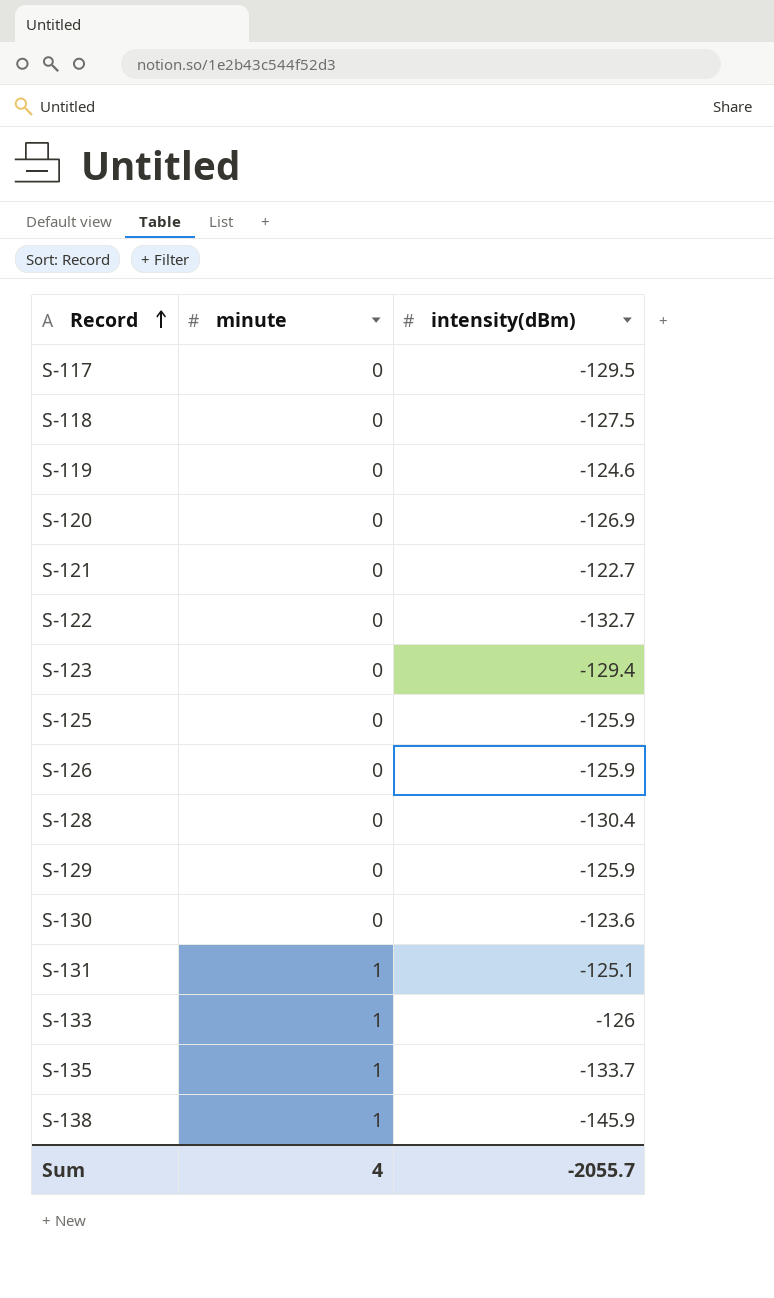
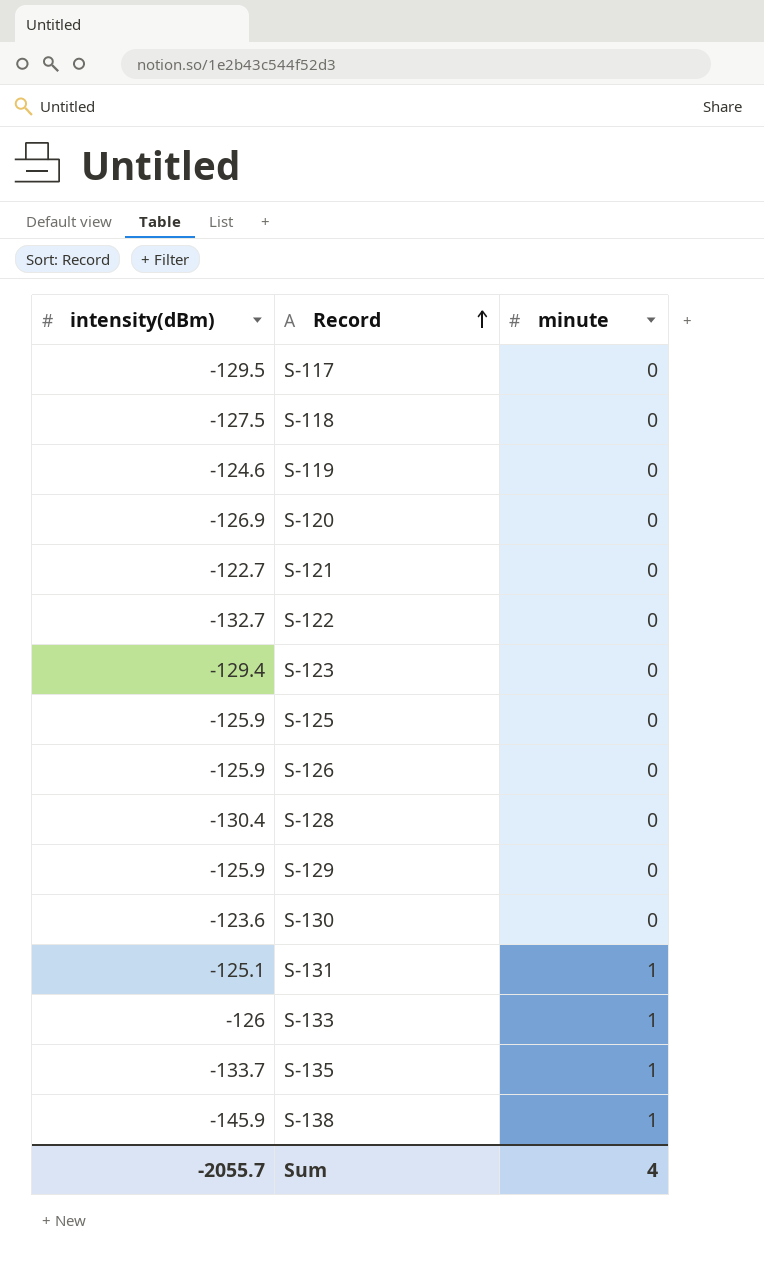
column intensity(dBm) | position: 3 -> 1

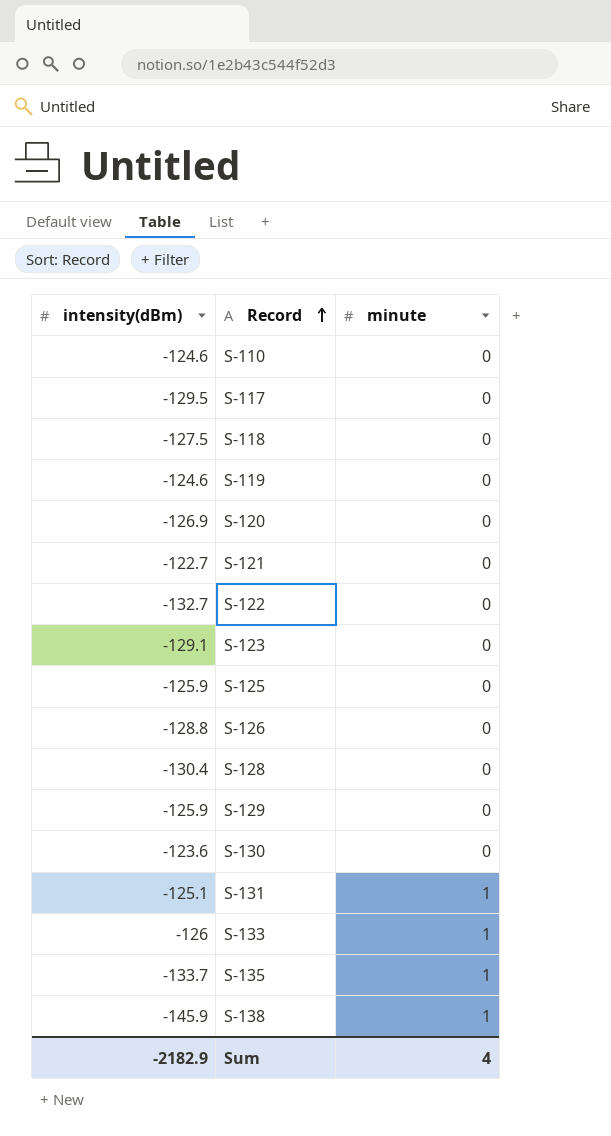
row S-110: none -> -124.6 | 0
S-123 | intensity(dBm): -129.4 -> -129.1
S-126 | intensity(dBm): -125.9 -> -128.8
Sum | intensity(dBm): -2055.7 -> -2182.9

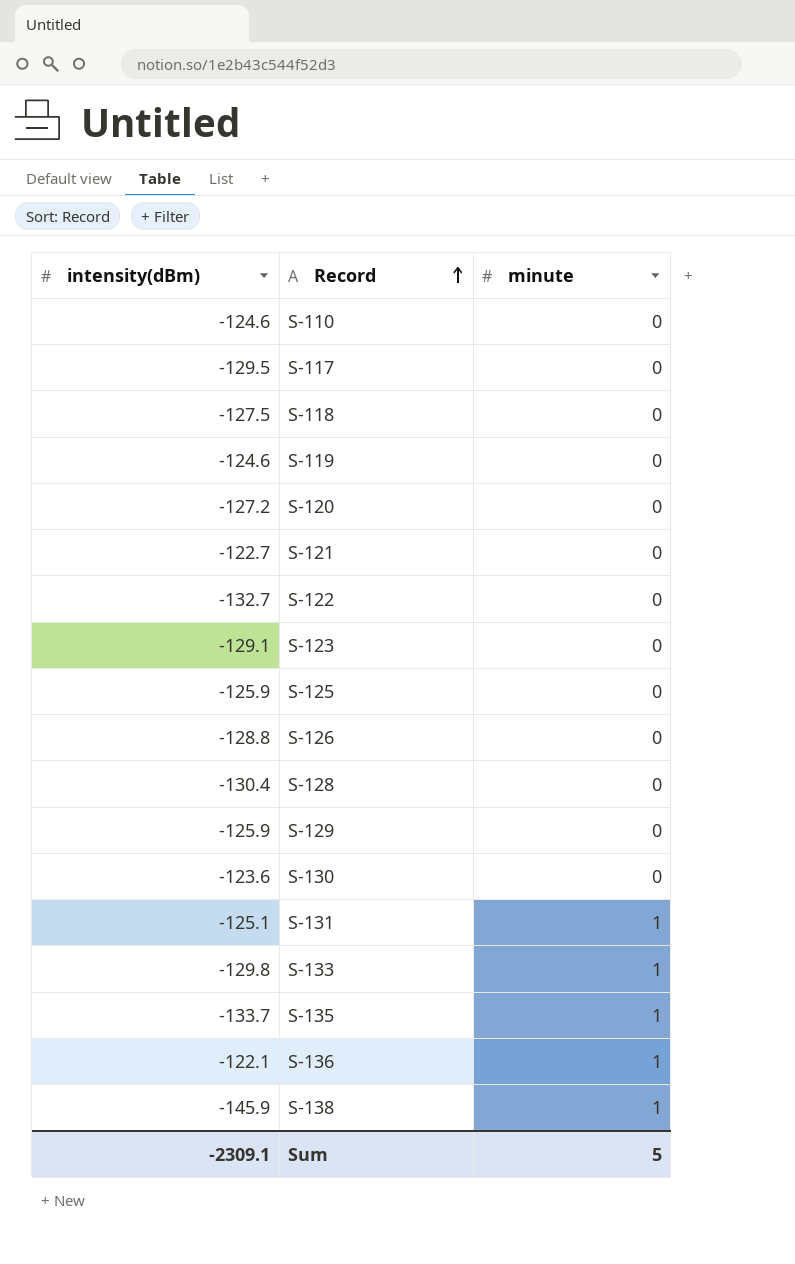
S-120 | intensity(dBm): -126.9 -> -127.2
S-133 | intensity(dBm): -126 -> -129.8
row S-136: none -> -122.1 | 1
Sum | intensity(dBm): -2182.9 -> -2309.1
Sum | minute: 4 -> 5

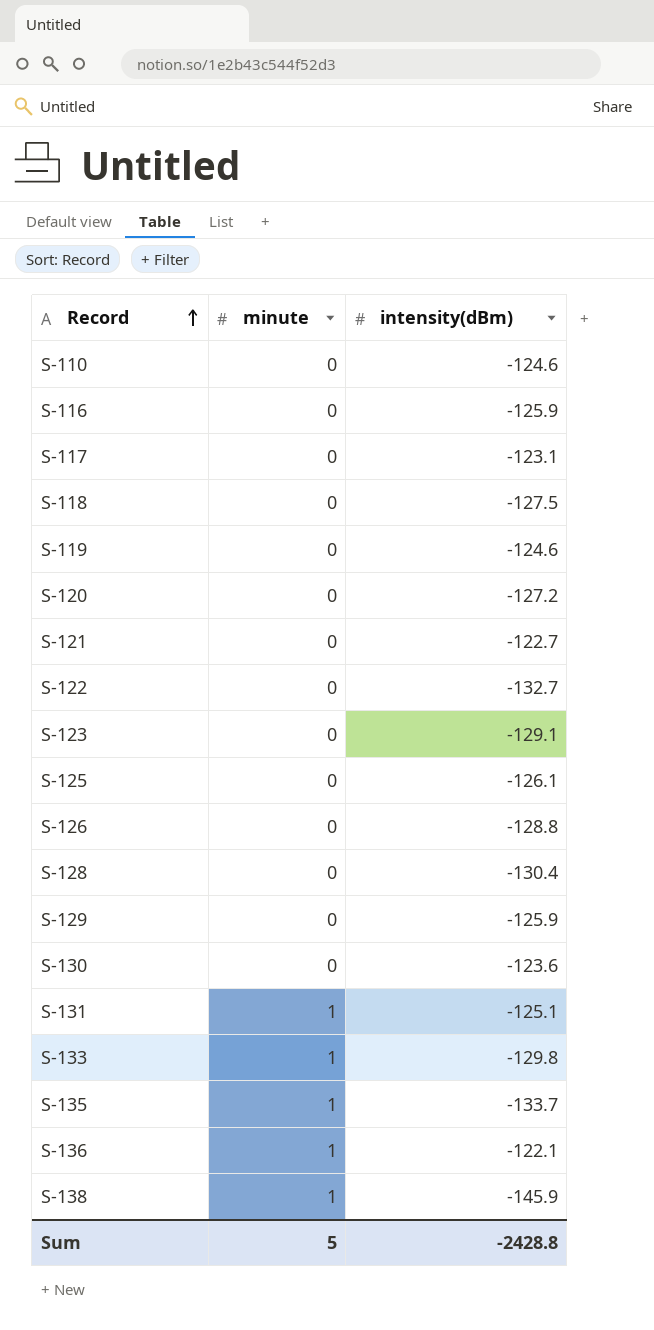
column intensity(dBm) | position: 1 -> 3
row S-116: none -> 0 | -125.9
S-117 | intensity(dBm): -129.5 -> -123.1
S-125 | intensity(dBm): -125.9 -> -126.1
Sum | intensity(dBm): -2309.1 -> -2428.8

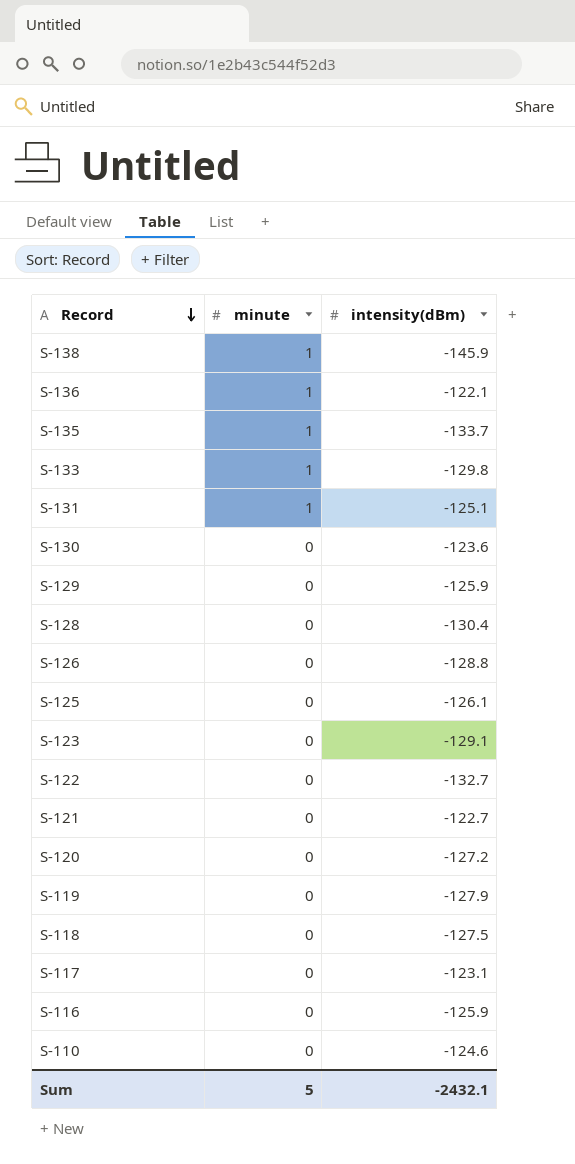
row order: Record ascending -> Record descending
S-119 | intensity(dBm): -124.6 -> -127.9
Sum | intensity(dBm): -2428.8 -> -2432.1

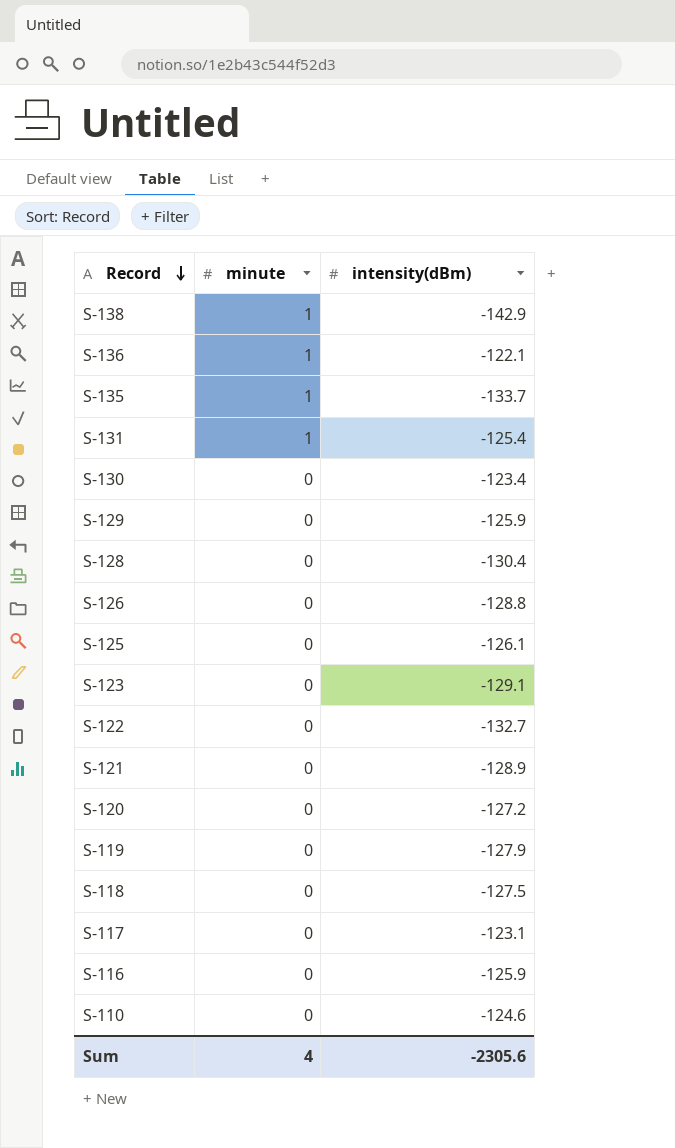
row S-133: 1 | -129.8 -> none
S-138 | intensity(dBm): -145.9 -> -142.9
S-131 | intensity(dBm): -125.1 -> -125.4
S-130 | intensity(dBm): -123.6 -> -123.4
S-121 | intensity(dBm): -122.7 -> -128.9
Sum | minute: 5 -> 4
Sum | intensity(dBm): -2432.1 -> -2305.6

